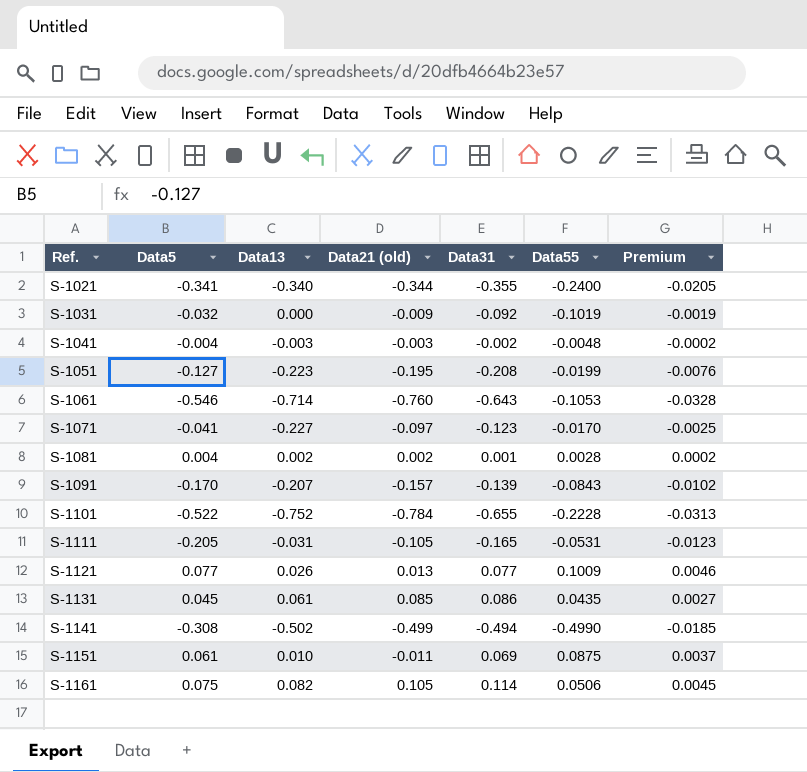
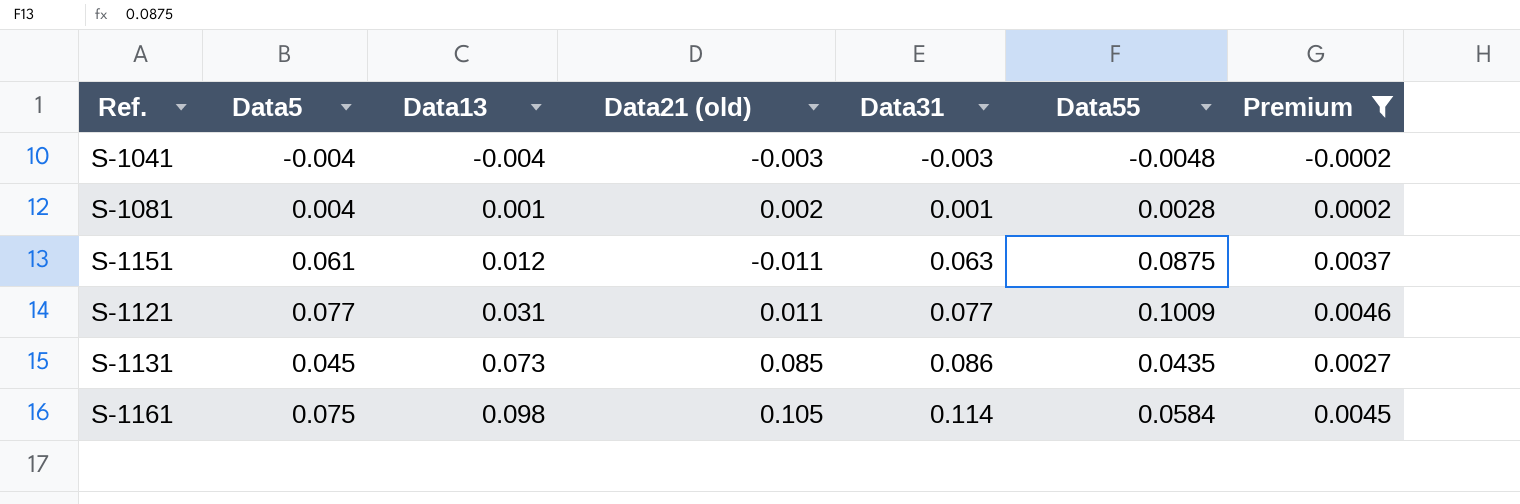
filter: none -> Premium >= -0.0002
row order: Ref. ascending -> Data13 ascending
S-1041 | Data13: -0.003 -> -0.004
S-1041 | Data31: -0.002 -> -0.003
S-1081 | Data13: 0.002 -> 0.001
S-1151 | Data13: 0.010 -> 0.012
S-1151 | Data31: 0.069 -> 0.063
S-1121 | Data13: 0.026 -> 0.031
S-1121 | Data21 (old): 0.013 -> 0.011
S-1131 | Data13: 0.061 -> 0.073
S-1161 | Data13: 0.082 -> 0.098
S-1161 | Data55: 0.0506 -> 0.0584

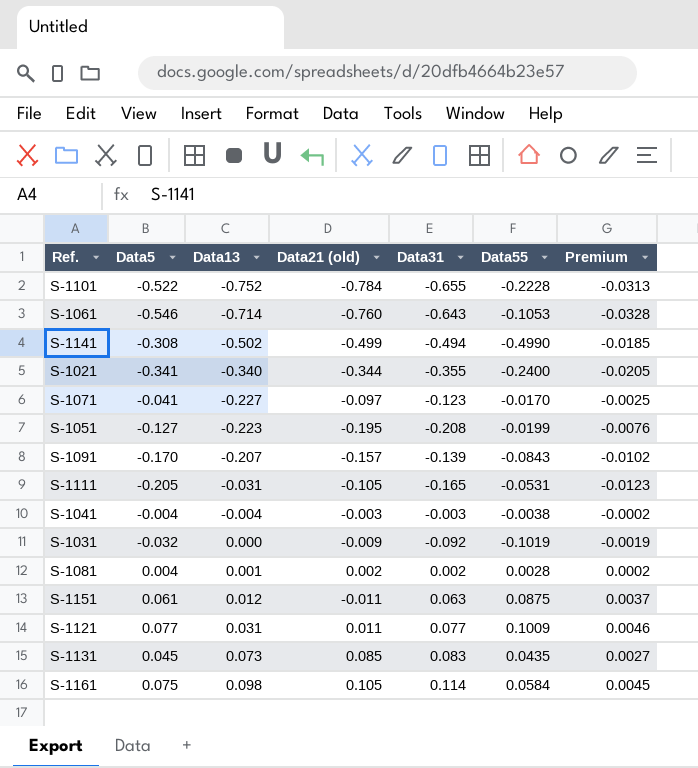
filter: Premium >= -0.0002 -> none
S-1041 | Data55: -0.0048 -> -0.0038
S-1081 | Data31: 0.001 -> 0.002
S-1131 | Data31: 0.086 -> 0.083

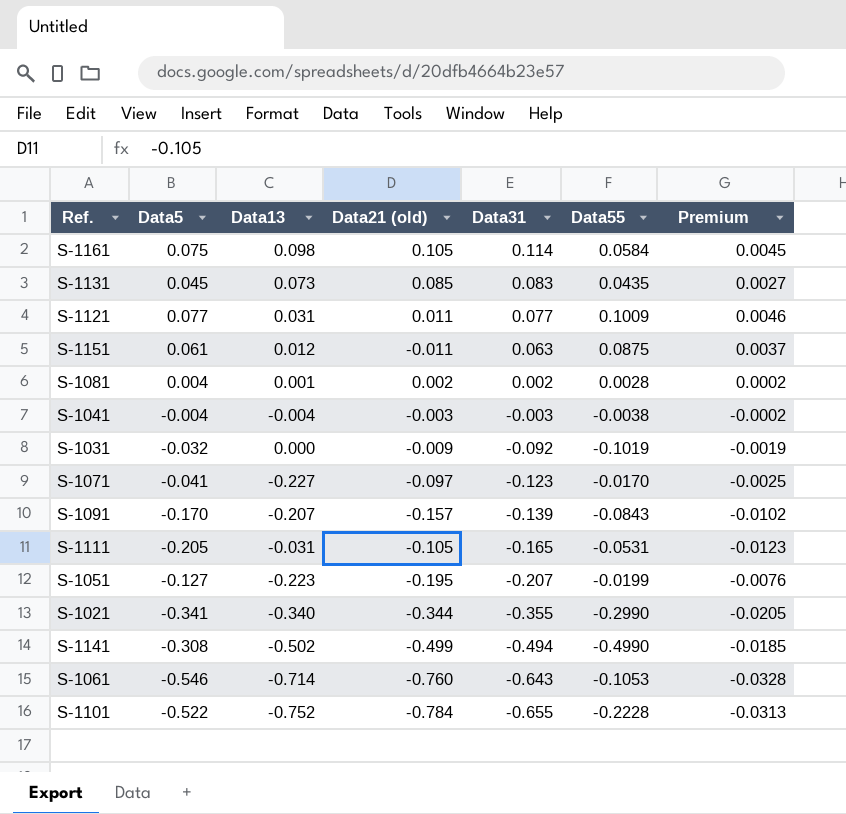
row order: Data13 ascending -> Data31 descending
S-1051 | Data31: -0.208 -> -0.207
S-1021 | Data55: -0.2400 -> -0.2990

